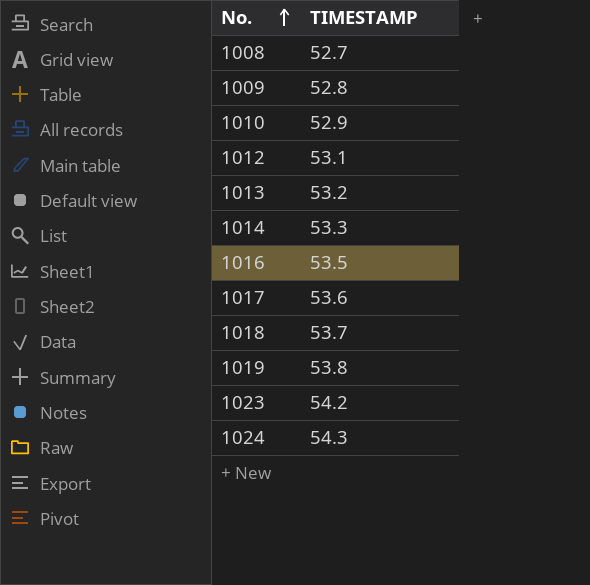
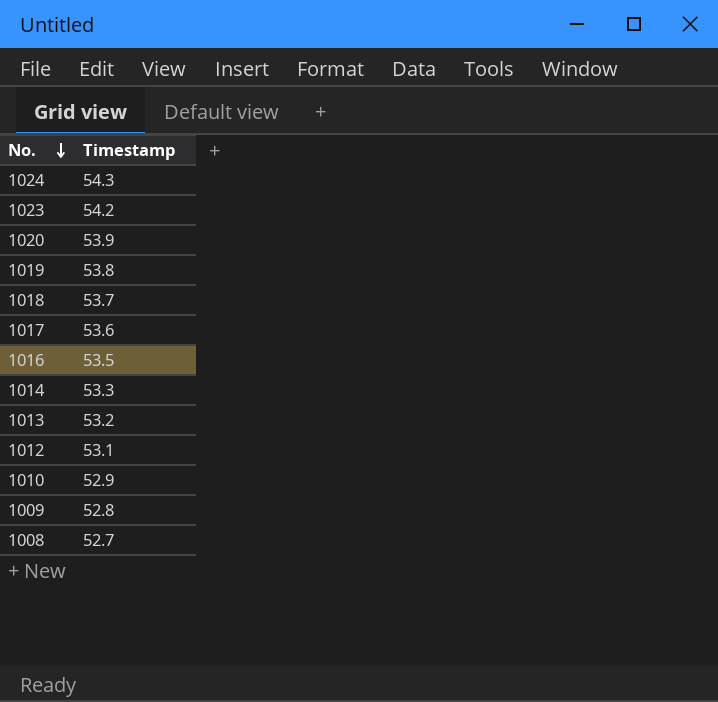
row order: No. ascending -> No. descending
column name: TIMESTAMP -> Timestamp
row 1020: none -> 53.9

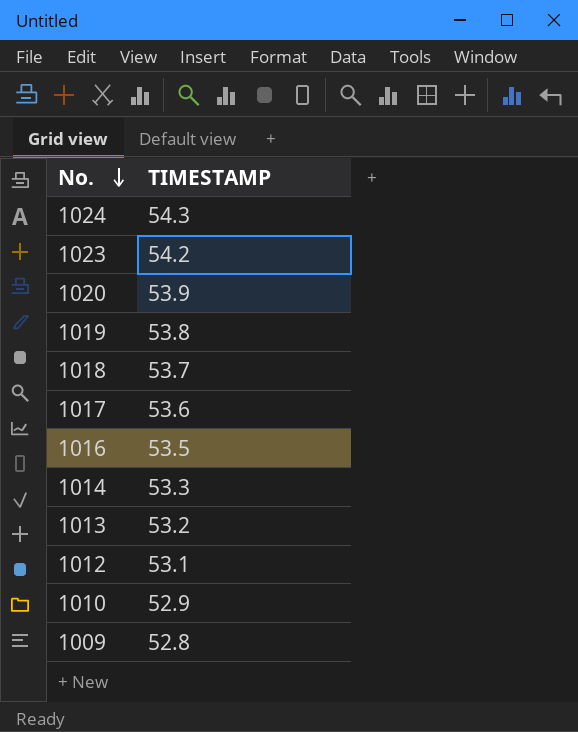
column name: Timestamp -> TIMESTAMP
row 1008: 52.7 -> none

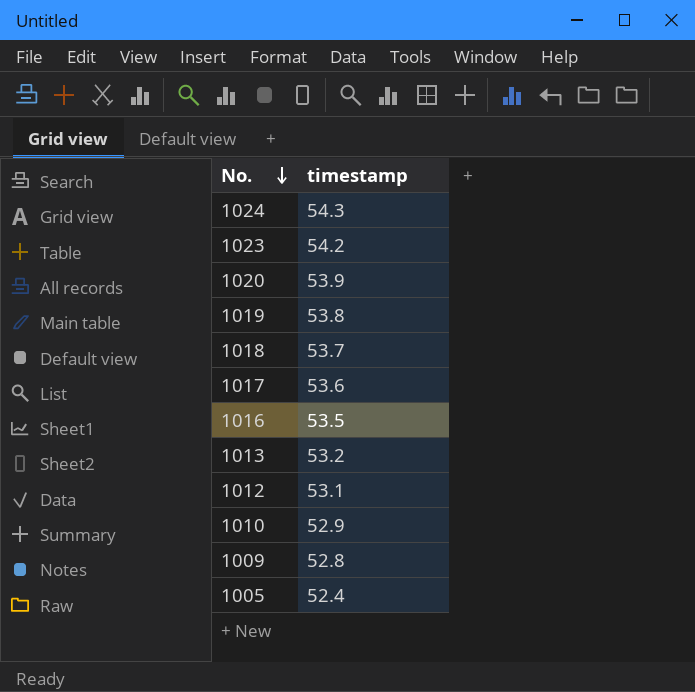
column name: TIMESTAMP -> timestamp
row 1014: 53.3 -> none
row 1005: none -> 52.4

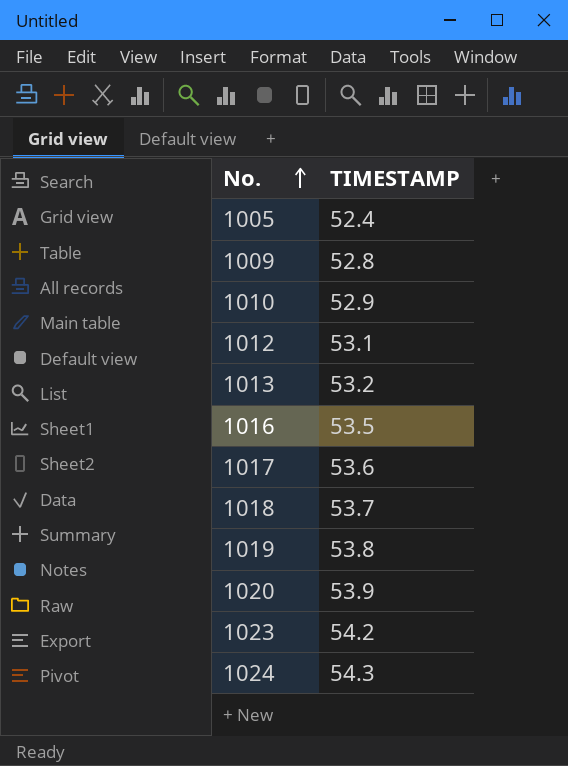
row order: No. descending -> No. ascending
column name: timestamp -> TIMESTAMP

